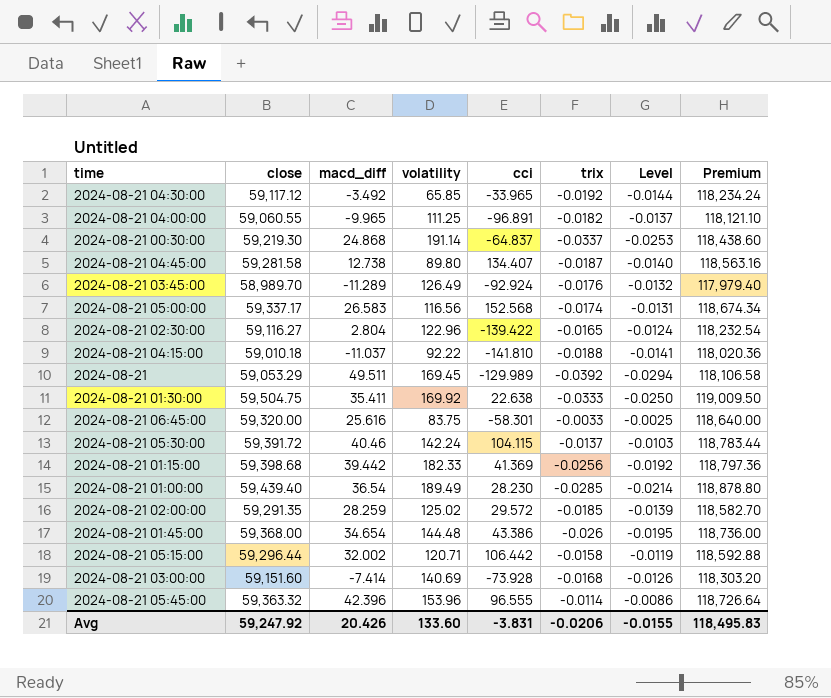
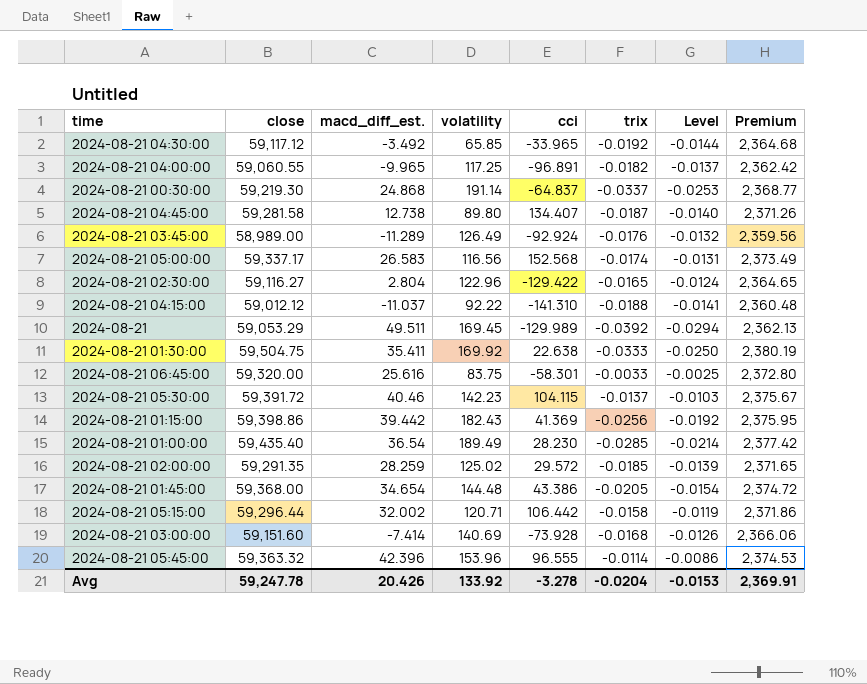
column name: macd_diff -> macd_diff_est.
column Premium | formula: [close] * 2 -> [close] * 0.04
2024-08-21 04:00:00 | volatility: 111.25 -> 117.25
2024-08-21 03:45:00 | close: 58,989.70 -> 58,989.00
2024-08-21 02:30:00 | cci: -139.422 -> -129.422
2024-08-21 04:15:00 | close: 59,010.18 -> 59,012.12
2024-08-21 04:15:00 | cci: -141.810 -> -141.310
2024-08-21 05:30:00 | volatility: 142.24 -> 142.23
2024-08-21 01:15:00 | close: 59,398.68 -> 59,398.86
2024-08-21 01:15:00 | volatility: 182.33 -> 182.43
2024-08-21 01:00:00 | close: 59,439.40 -> 59,435.40
2024-08-21 01:45:00 | trix: -0.026 -> -0.0205
2024-08-21 01:45:00 | Level: -0.0195 -> -0.0154
Avg | close: 59,247.92 -> 59,247.78
Avg | volatility: 133.60 -> 133.92
Avg | cci: -3.831 -> -3.278
Avg | trix: -0.0206 -> -0.0204
Avg | Level: -0.0155 -> -0.0153
Avg | Premium: 118,495.83 -> 2,369.91

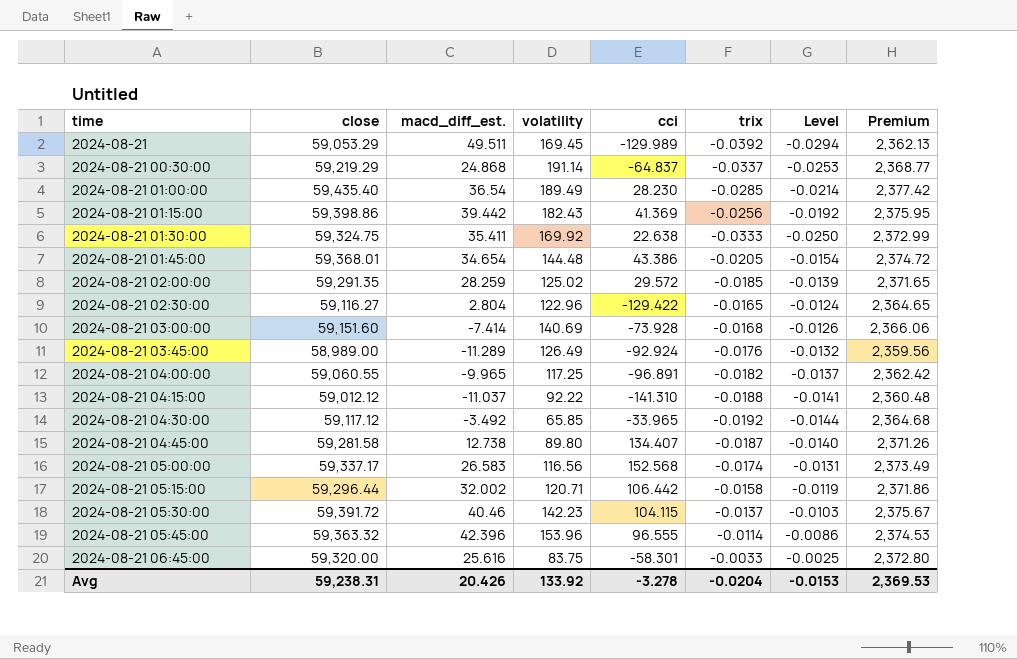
row order: none -> time ascending
2024-08-21 00:30:00 | close: 59,219.30 -> 59,219.29
2024-08-21 01:30:00 | close: 59,504.75 -> 59,324.75
2024-08-21 01:30:00 | Premium: 2,380.19 -> 2,372.99
2024-08-21 01:45:00 | close: 59,368.00 -> 59,368.01
Avg | close: 59,247.78 -> 59,238.31
Avg | Premium: 2,369.91 -> 2,369.53

